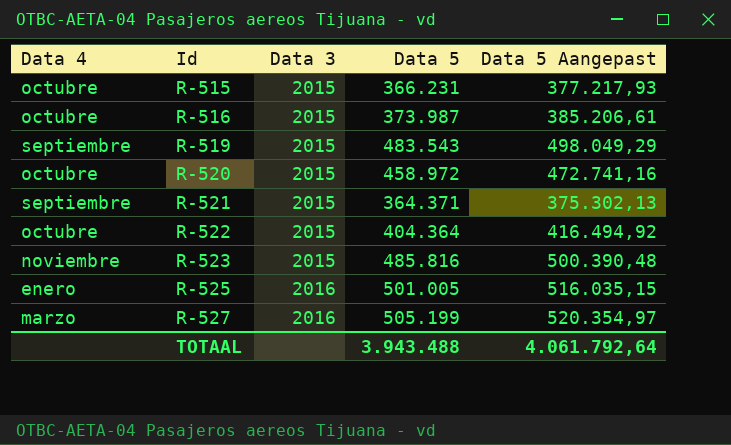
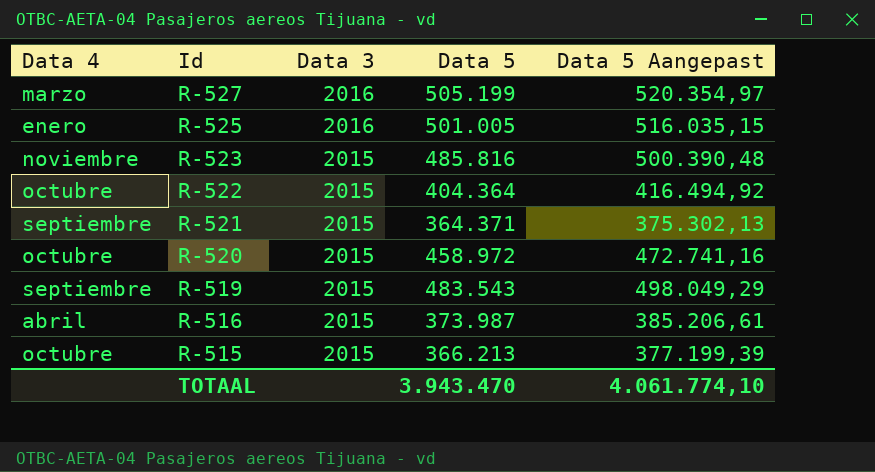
row order: Id ascending -> Id descending
R-516 | Data 4: octubre -> abril
R-515 | Data 5: 366.231 -> 366.213
R-515 | Data 5 Aangepast: 377.217,93 -> 377.199,39
TOTAAL | Data 5: 3.943.488 -> 3.943.470
TOTAAL | Data 5 Aangepast: 4.061.792,64 -> 4.061.774,10

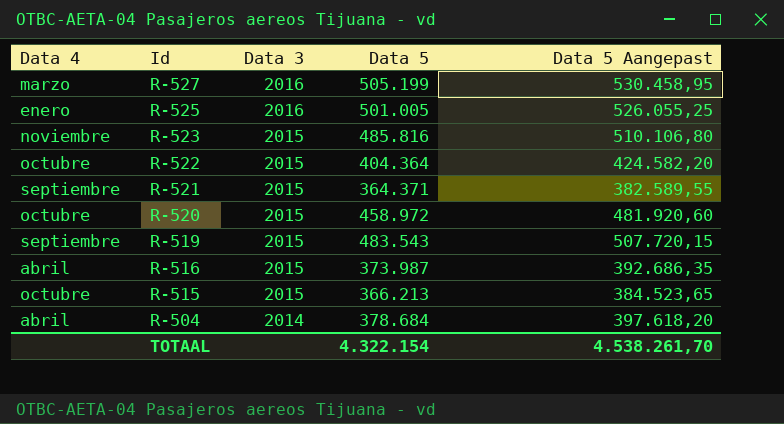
column Data 5 Aangepast | formula: [Data 5] * 1,03 -> [Data 5] * 1,05
row R-504: none -> abril | 2014 | 378.684 | 397.618,20
TOTAAL | Data 5: 3.943.470 -> 4.322.154
TOTAAL | Data 5 Aangepast: 4.061.774,10 -> 4.538.261,70

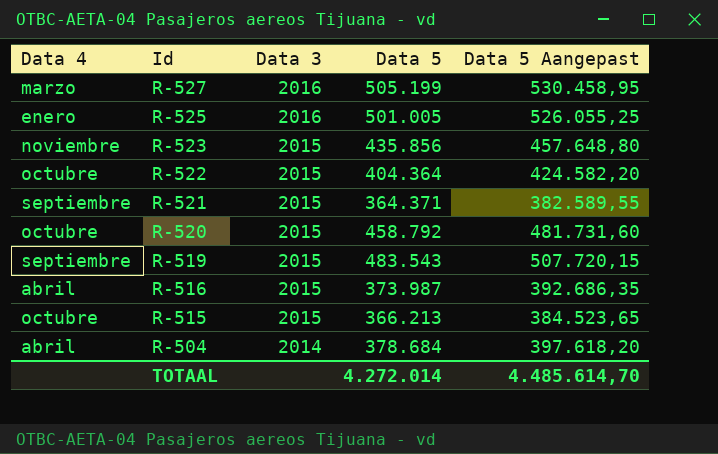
R-523 | Data 5: 485.816 -> 435.856
R-523 | Data 5 Aangepast: 510.106,80 -> 457.648,80
R-520 | Data 5: 458.972 -> 458.792
R-520 | Data 5 Aangepast: 481.920,60 -> 481.731,60
TOTAAL | Data 5: 4.322.154 -> 4.272.014
TOTAAL | Data 5 Aangepast: 4.538.261,70 -> 4.485.614,70

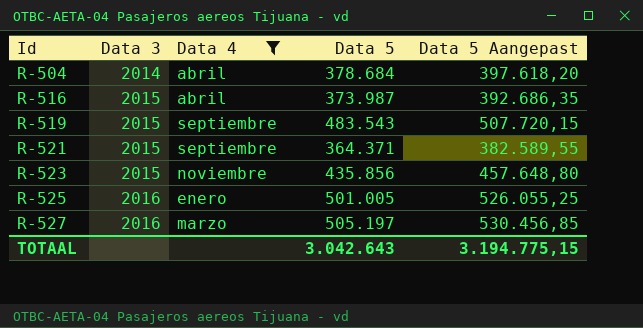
filter: none -> Data 4 != octubre
row order: Id descending -> Id ascending
column Data 4 | position: 1 -> 3
R-527 | Data 5: 505.199 -> 505.197
R-527 | Data 5 Aangepast: 530.458,95 -> 530.456,85
TOTAAL | Data 5: 4.272.014 -> 3.042.643
TOTAAL | Data 5 Aangepast: 4.485.614,70 -> 3.194.775,15

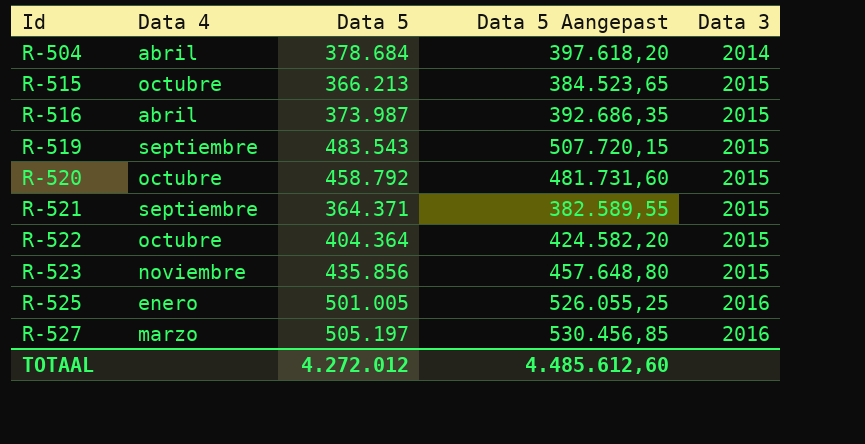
filter: Data 4 != octubre -> none
column Data 3 | position: 2 -> 5
TOTAAL | Data 5: 3.042.643 -> 4.272.012
TOTAAL | Data 5 Aangepast: 3.194.775,15 -> 4.485.612,60

